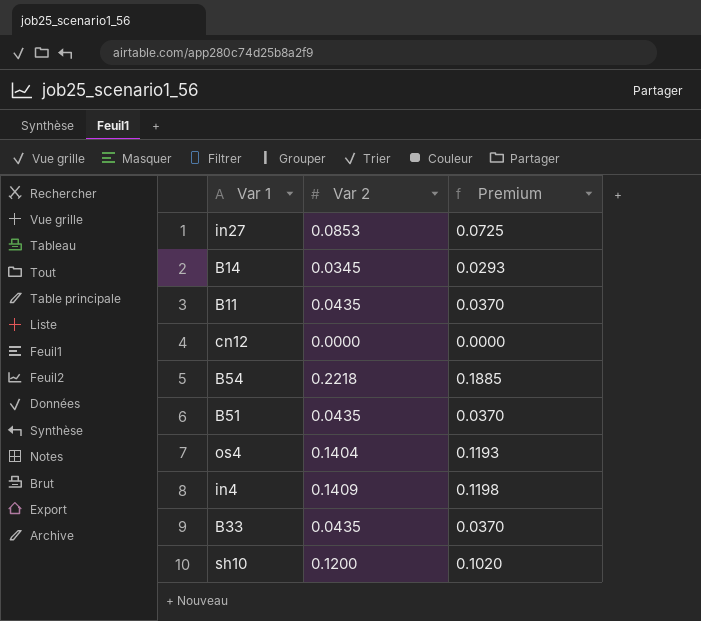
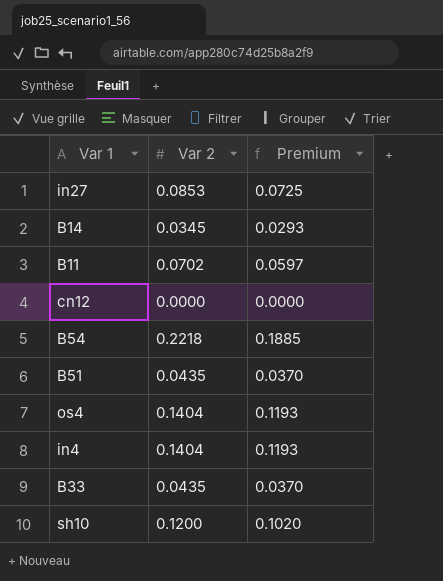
B11 | Var 2: 0.0435 -> 0.0702
B11 | Premium: 0.0370 -> 0.0597
in4 | Var 2: 0.1409 -> 0.1404
in4 | Premium: 0.1198 -> 0.1193

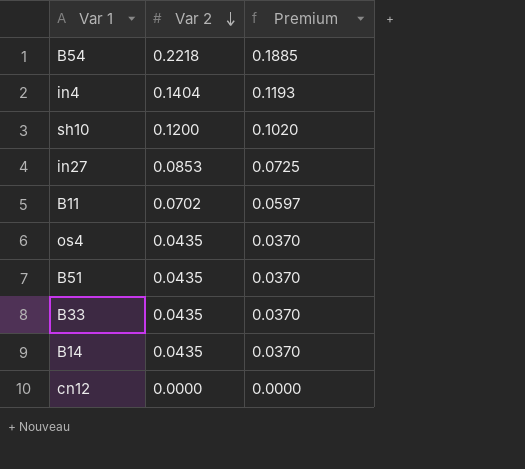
row order: none -> Var 2 descending
os4 | Var 2: 0.1404 -> 0.0435
os4 | Premium: 0.1193 -> 0.0370
B14 | Var 2: 0.0345 -> 0.0435
B14 | Premium: 0.0293 -> 0.0370

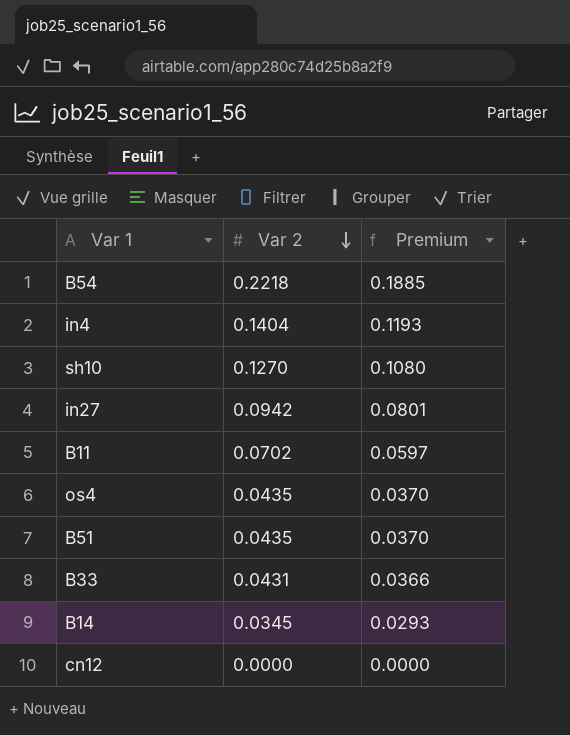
sh10 | Var 2: 0.1200 -> 0.1270
sh10 | Premium: 0.1020 -> 0.1080
in27 | Var 2: 0.0853 -> 0.0942
in27 | Premium: 0.0725 -> 0.0801
B33 | Var 2: 0.0435 -> 0.0431
B33 | Premium: 0.0370 -> 0.0366
B14 | Var 2: 0.0435 -> 0.0345
B14 | Premium: 0.0370 -> 0.0293

